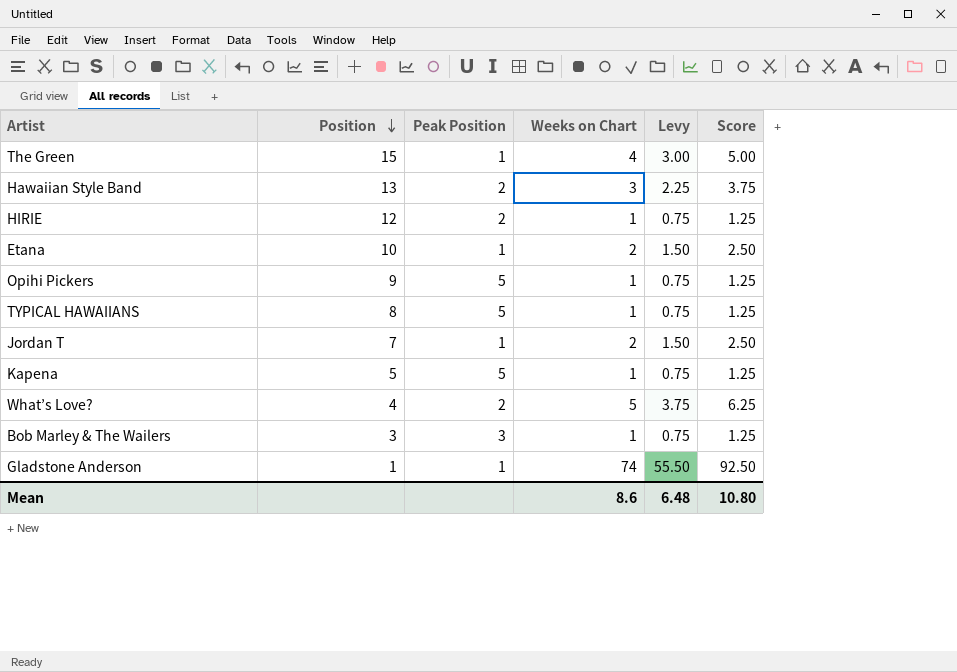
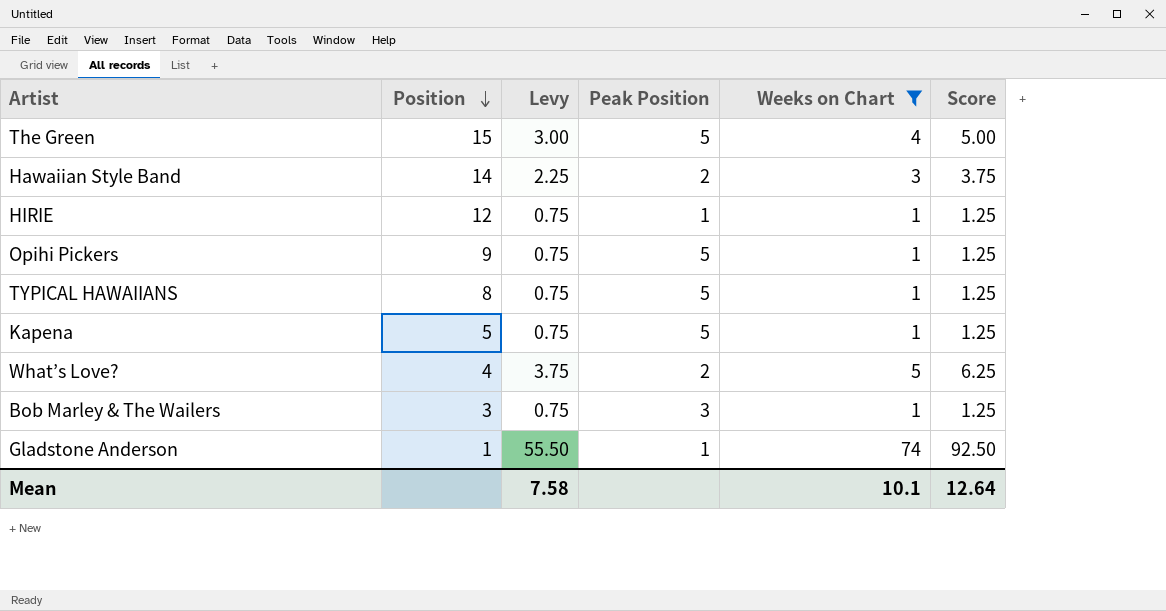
filter: none -> Weeks on Chart != 2
column Levy | position: 5 -> 3
The Green | Peak Position: 1 -> 5
Hawaiian Style Band | Position: 13 -> 14
HIRIE | Peak Position: 2 -> 1
Mean | Levy: 6.48 -> 7.58
Mean | Weeks on Chart: 8.6 -> 10.1
Mean | Score: 10.80 -> 12.64

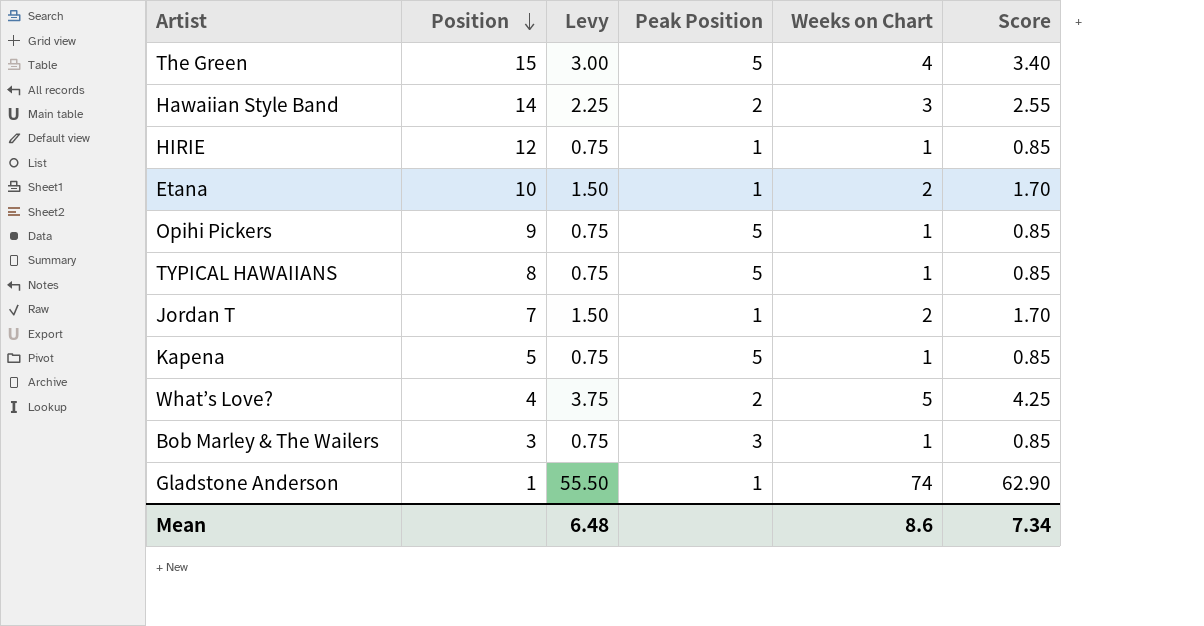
filter: Weeks on Chart != 2 -> none
column Score | formula: [Weeks on Chart] * 1.25 -> [Weeks on Chart] * 0.85
Mean | Levy: 7.58 -> 6.48
Mean | Weeks on Chart: 10.1 -> 8.6
Mean | Score: 12.64 -> 7.34

